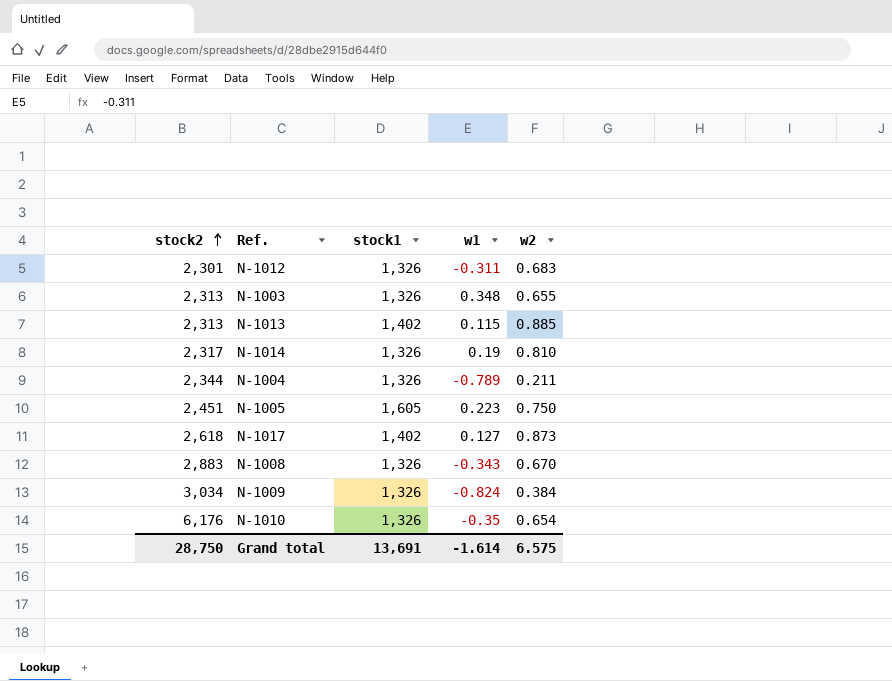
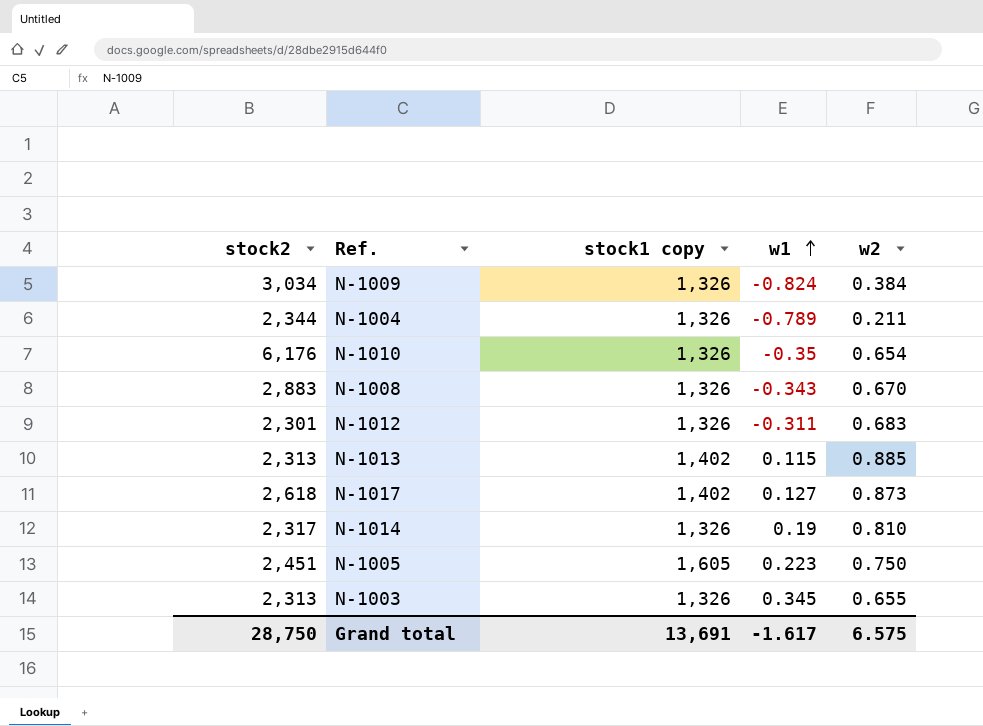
row order: stock2 ascending -> w1 ascending
column name: stock1 -> stock1 copy
N-1003 | w1: 0.348 -> 0.345
Grand total | w1: -1.614 -> -1.617

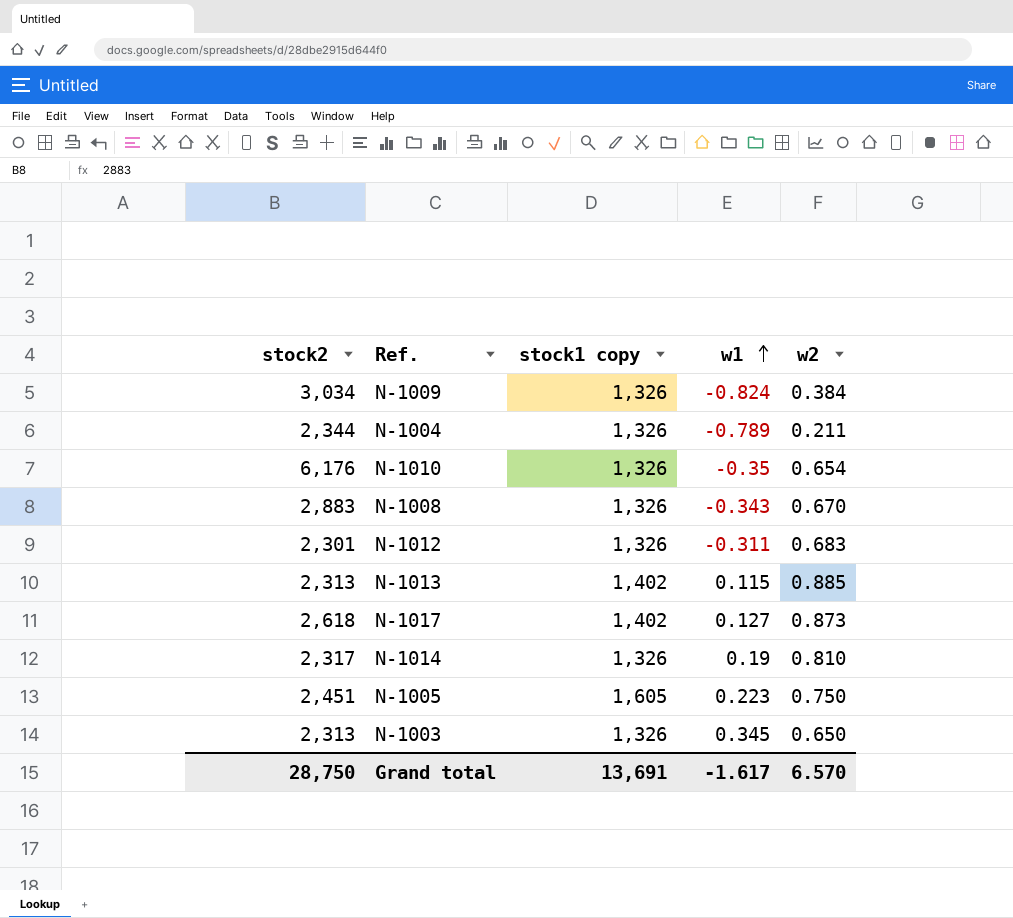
N-1003 | w2: 0.655 -> 0.650
Grand total | w2: 6.575 -> 6.570

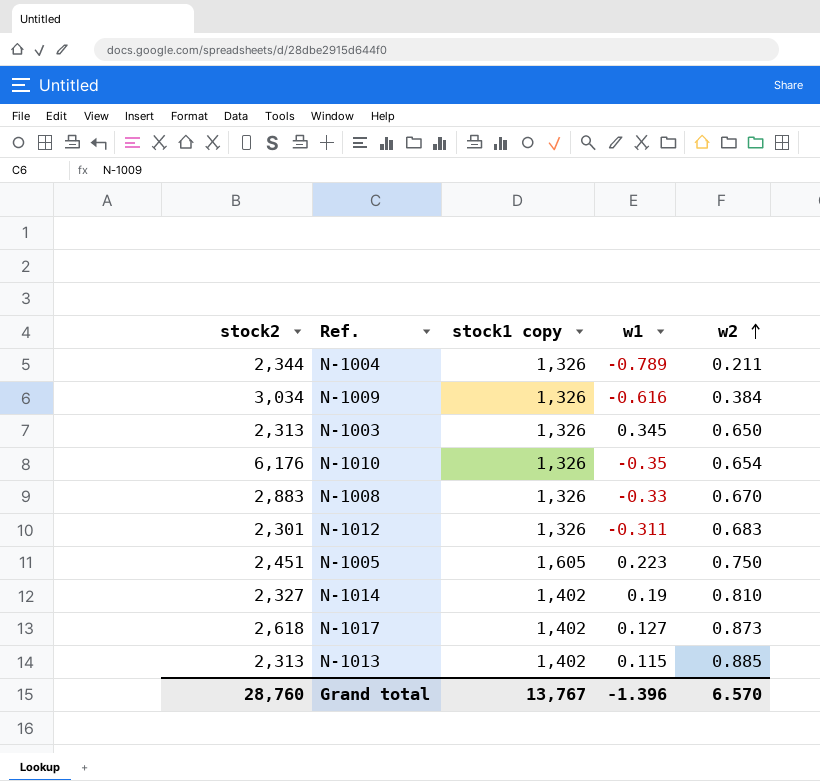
row order: w1 ascending -> w2 ascending
N-1009 | w1: -0.824 -> -0.616
N-1008 | w1: -0.343 -> -0.33
N-1014 | stock2: 2,317 -> 2,327
N-1014 | stock1 copy: 1,326 -> 1,402
Grand total | stock2: 28,750 -> 28,760
Grand total | stock1 copy: 13,691 -> 13,767
Grand total | w1: -1.617 -> -1.396

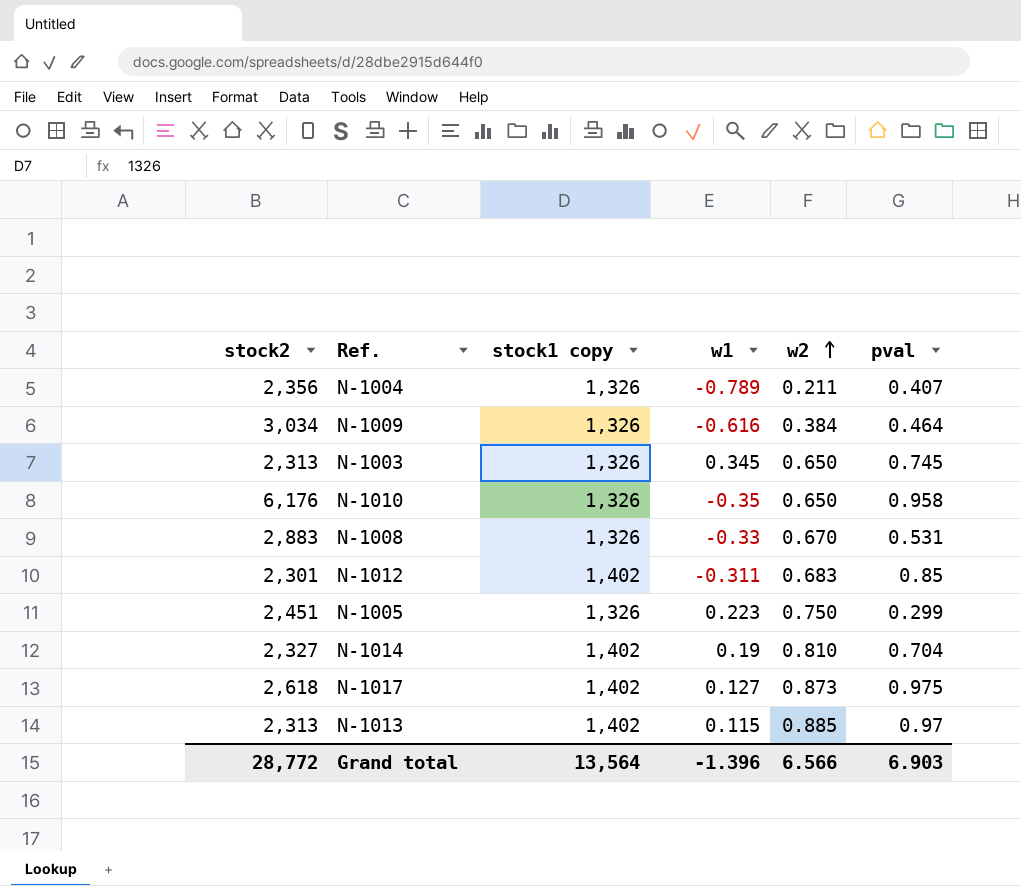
column pval | position: none -> 6
N-1004 | stock2: 2,344 -> 2,356
N-1010 | w2: 0.654 -> 0.650
N-1012 | stock1 copy: 1,326 -> 1,402
N-1005 | stock1 copy: 1,605 -> 1,326
Grand total | stock2: 28,760 -> 28,772
Grand total | stock1 copy: 13,767 -> 13,564
Grand total | w2: 6.570 -> 6.566

